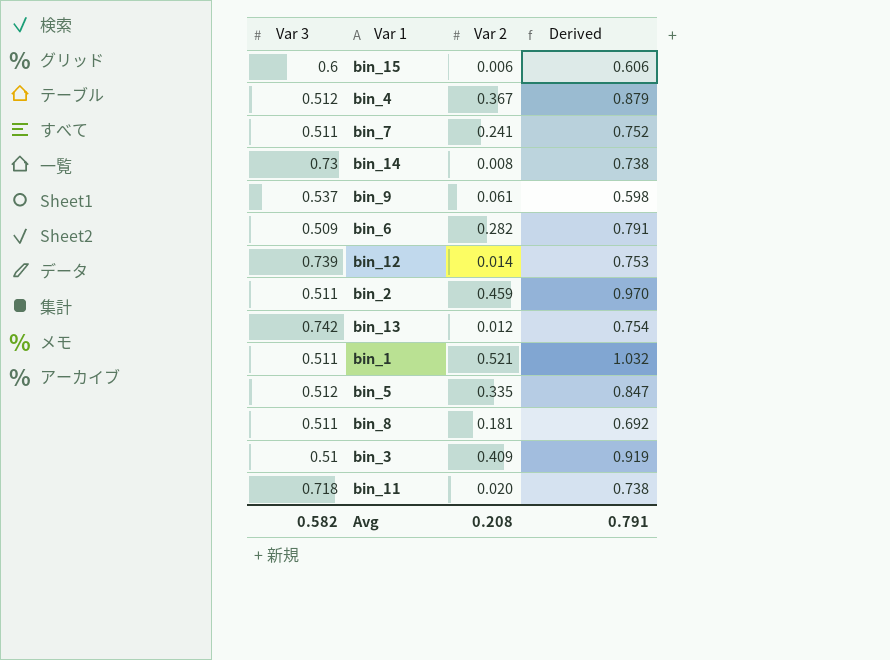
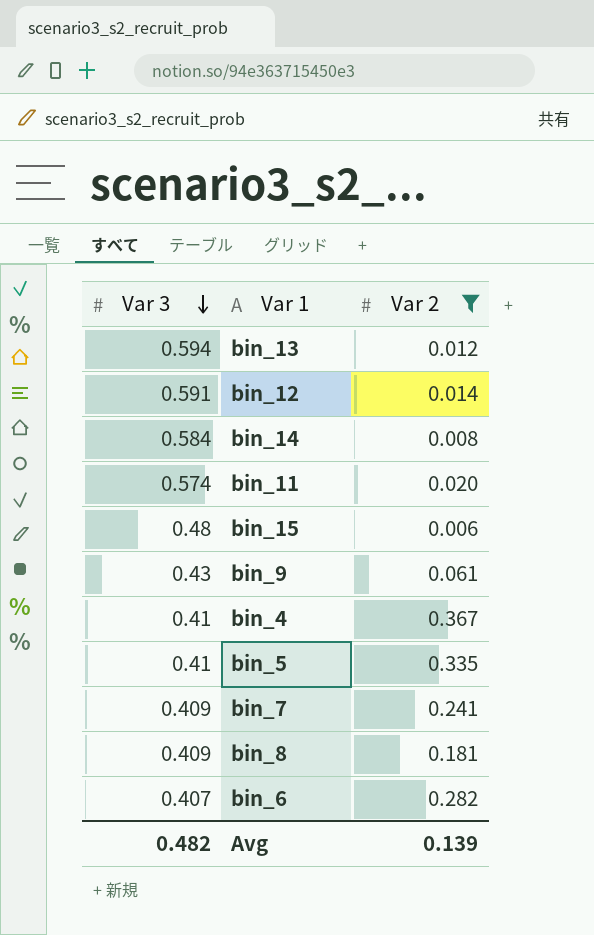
filter: none -> Var 2 <= 0.367
row order: none -> Var 3 descending
column Derived | formula: [Var 3] + [Var 2] -> none
bin_13 | Var 3: 0.742 -> 0.594
bin_12 | Var 3: 0.739 -> 0.591
bin_14 | Var 3: 0.73 -> 0.584
bin_11 | Var 3: 0.718 -> 0.574
bin_15 | Var 3: 0.6 -> 0.48
bin_9 | Var 3: 0.537 -> 0.43
bin_4 | Var 3: 0.512 -> 0.41
bin_5 | Var 3: 0.512 -> 0.41
bin_7 | Var 3: 0.511 -> 0.409
bin_8 | Var 3: 0.511 -> 0.409
bin_6 | Var 3: 0.509 -> 0.407
Avg | Var 3: 0.582 -> 0.482
Avg | Var 2: 0.208 -> 0.139

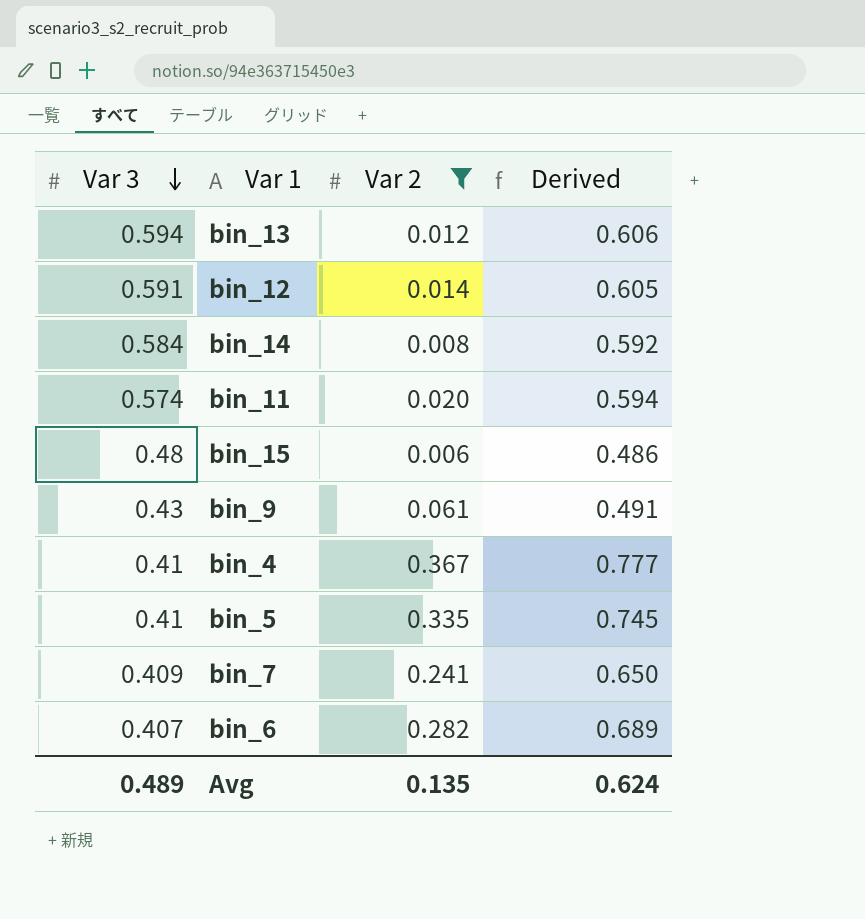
column Derived | formula: none -> [Var 3] + [Var 2]
row bin_8: 0.409 | 0.181 -> none
Avg | Var 3: 0.482 -> 0.489
Avg | Var 2: 0.139 -> 0.135

